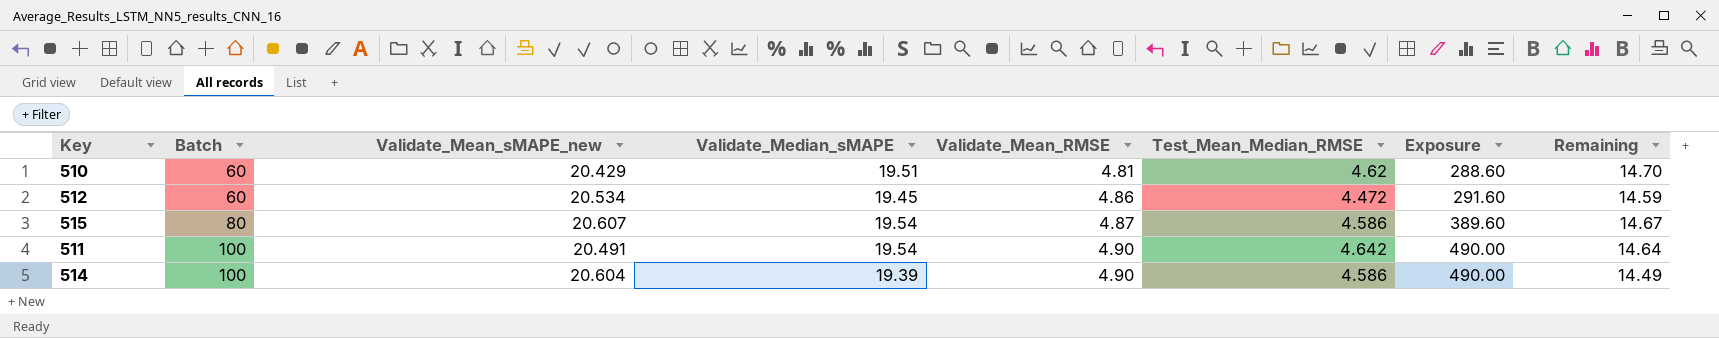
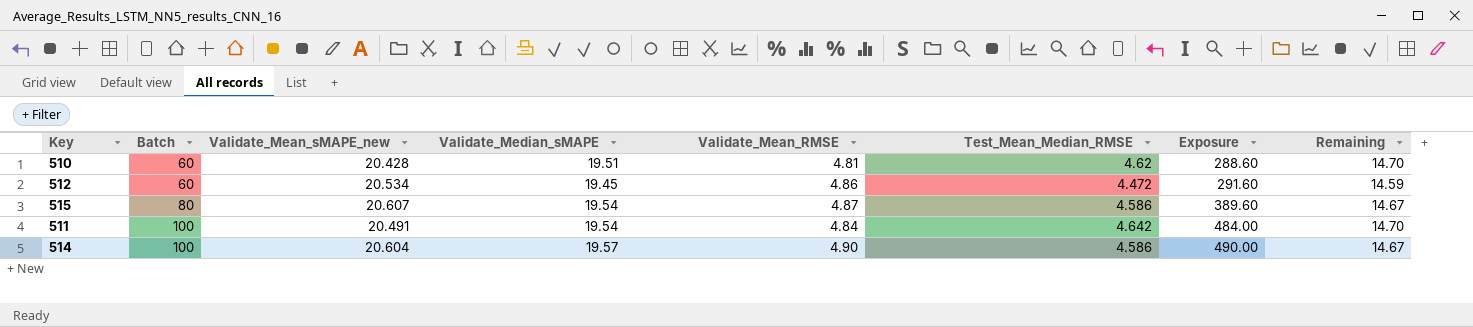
510 | Validate_Mean_sMAPE_new: 20.429 -> 20.428
511 | Validate_Mean_RMSE: 4.90 -> 4.84
511 | Exposure: 490.00 -> 484.00
511 | Remaining: 14.64 -> 14.70
514 | Validate_Median_sMAPE: 19.39 -> 19.57
514 | Remaining: 14.49 -> 14.67

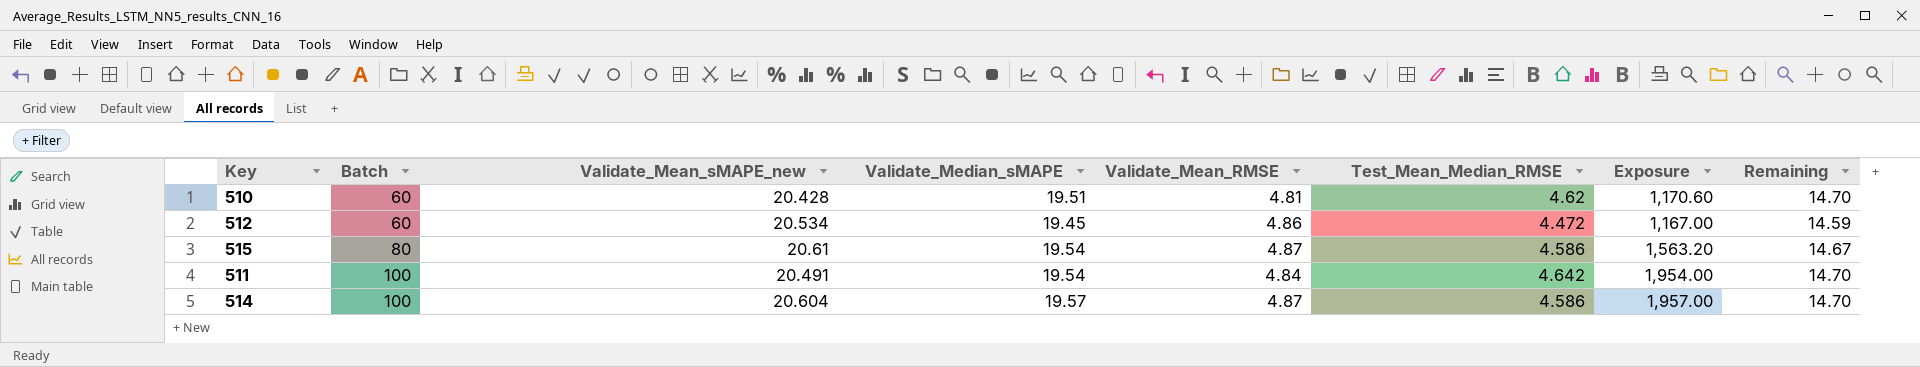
column Exposure | formula: [Batch] * [Validate_Mean_RMSE] -> [Batch] * [Validate_Median_sMAPE]
515 | Validate_Mean_sMAPE_new: 20.607 -> 20.61
514 | Validate_Mean_RMSE: 4.90 -> 4.87
514 | Remaining: 14.67 -> 14.70

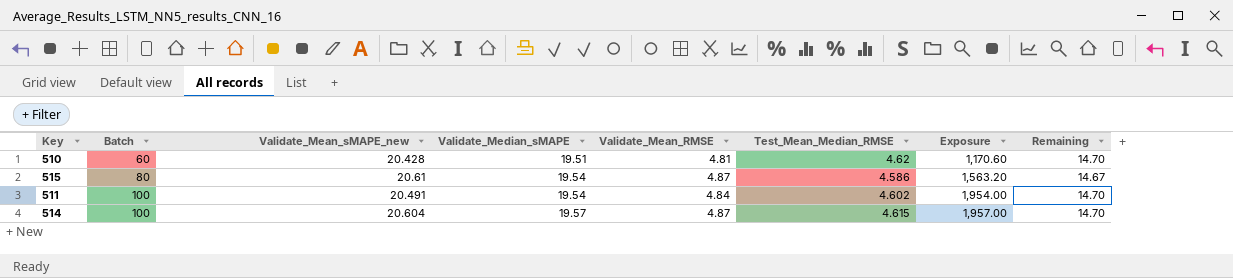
row 512: 60 | 20.534 | 19.45 | 4.86 | 4.472 | 1,167.00 | 14.59 -> none
511 | Test_Mean_Median_RMSE: 4.642 -> 4.602
514 | Test_Mean_Median_RMSE: 4.586 -> 4.615

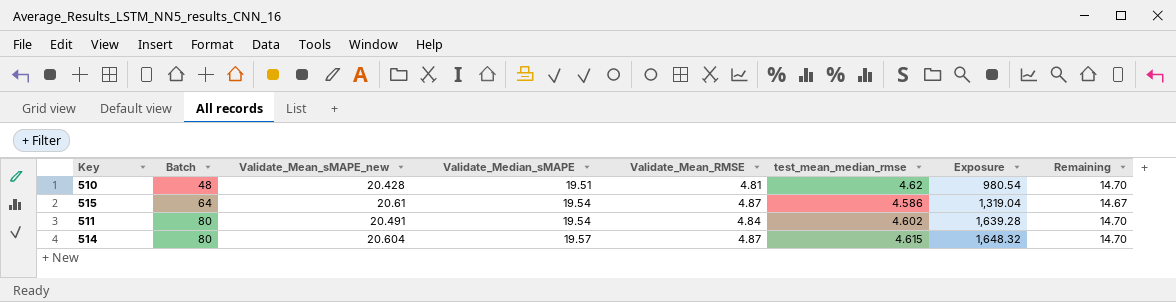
column name: Test_Mean_Median_RMSE -> test_mean_median_rmse
column Exposure | formula: [Batch] * [Validate_Median_sMAPE] -> [Batch] * [Validate_Mean_sMAPE_new]
510 | Batch: 60 -> 48
515 | Batch: 80 -> 64
511 | Batch: 100 -> 80
514 | Batch: 100 -> 80

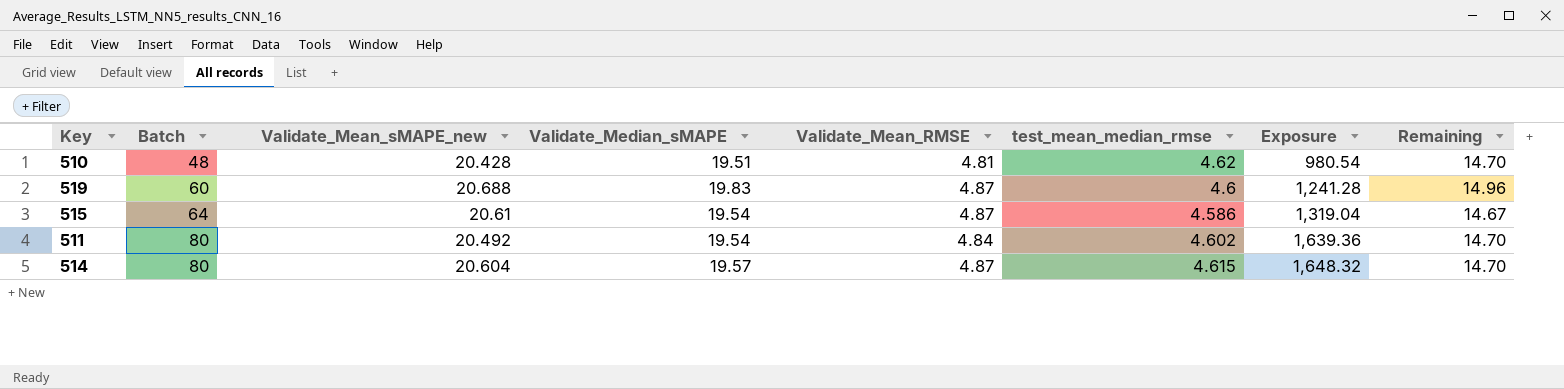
row 519: none -> 60 | 20.688 | 19.83 | 4.87 | 4.6 | 1,241.28 | 14.96
511 | Validate_Mean_sMAPE_new: 20.491 -> 20.492
511 | Exposure: 1,639.28 -> 1,639.36

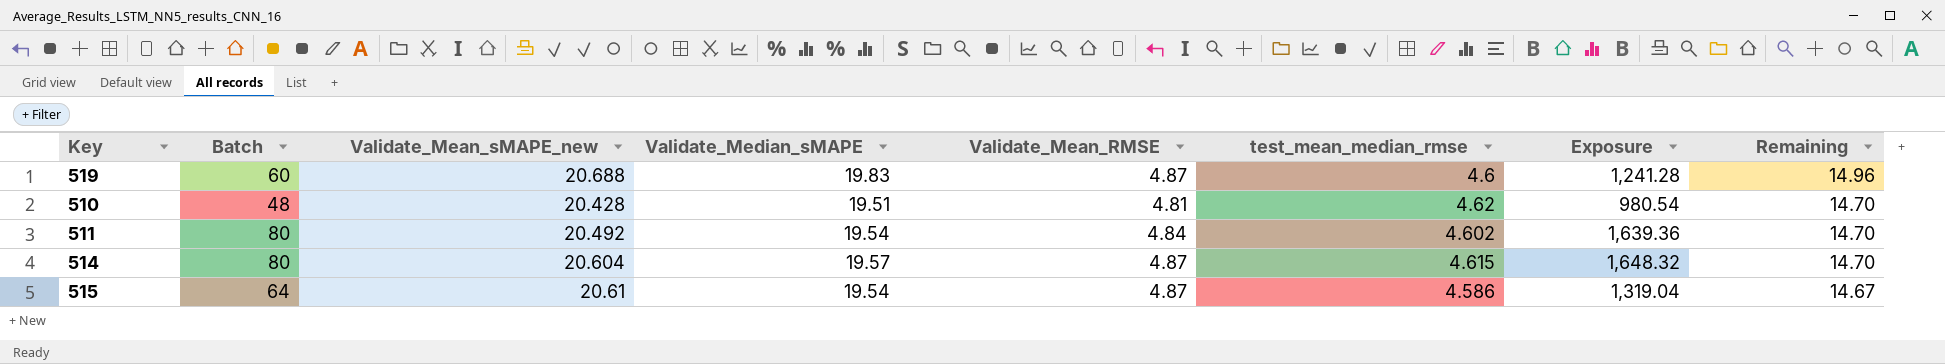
row order: Batch ascending -> Remaining descending

